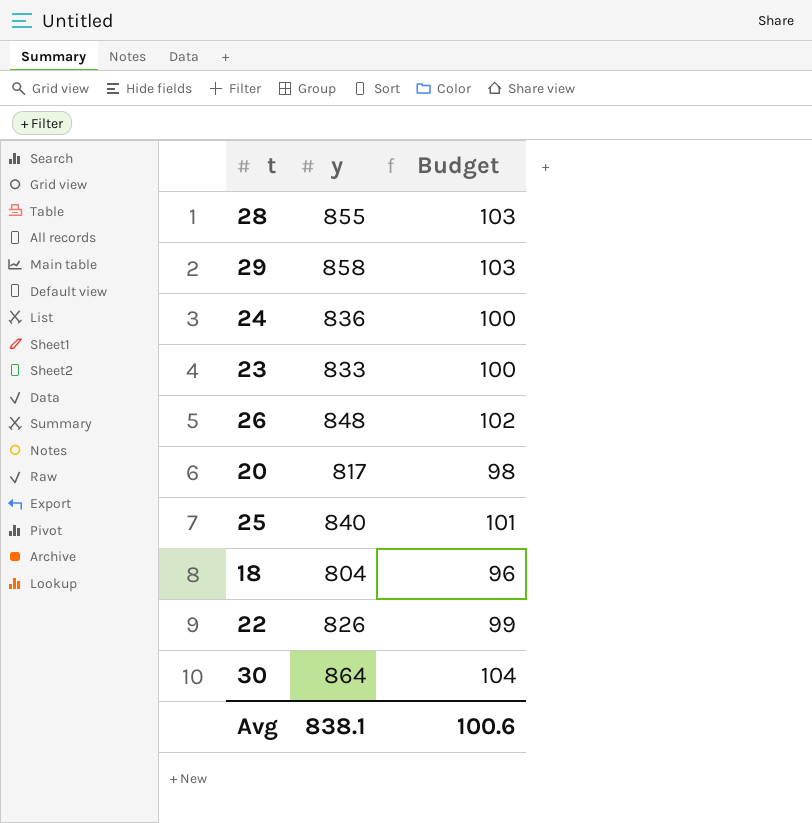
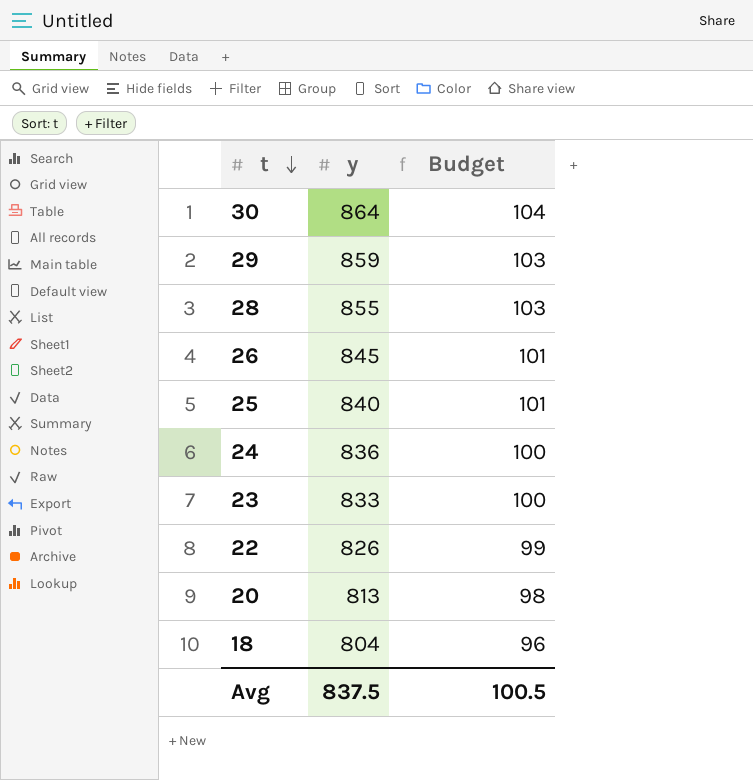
row order: none -> t descending
29 | y: 858 -> 859
26 | y: 848 -> 845
26 | Budget: 102 -> 101
20 | y: 817 -> 813
Avg | y: 838.1 -> 837.5
Avg | Budget: 100.6 -> 100.5

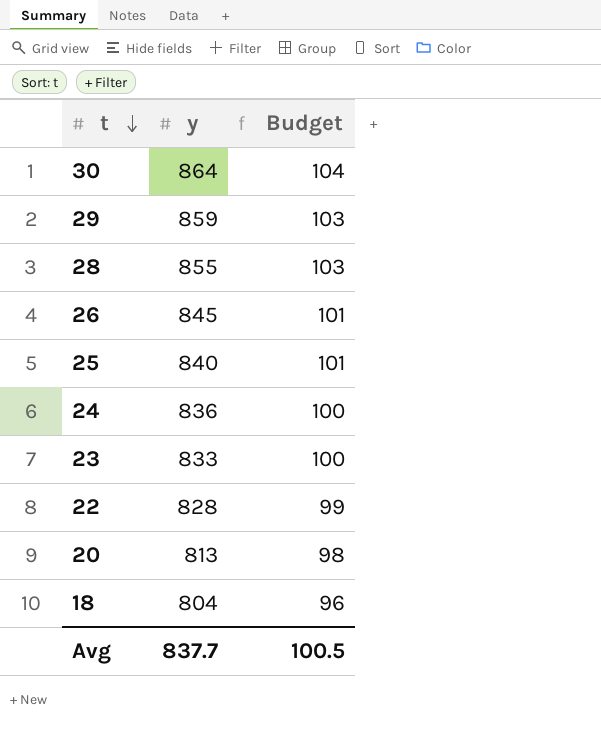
22 | y: 826 -> 828
Avg | y: 837.5 -> 837.7

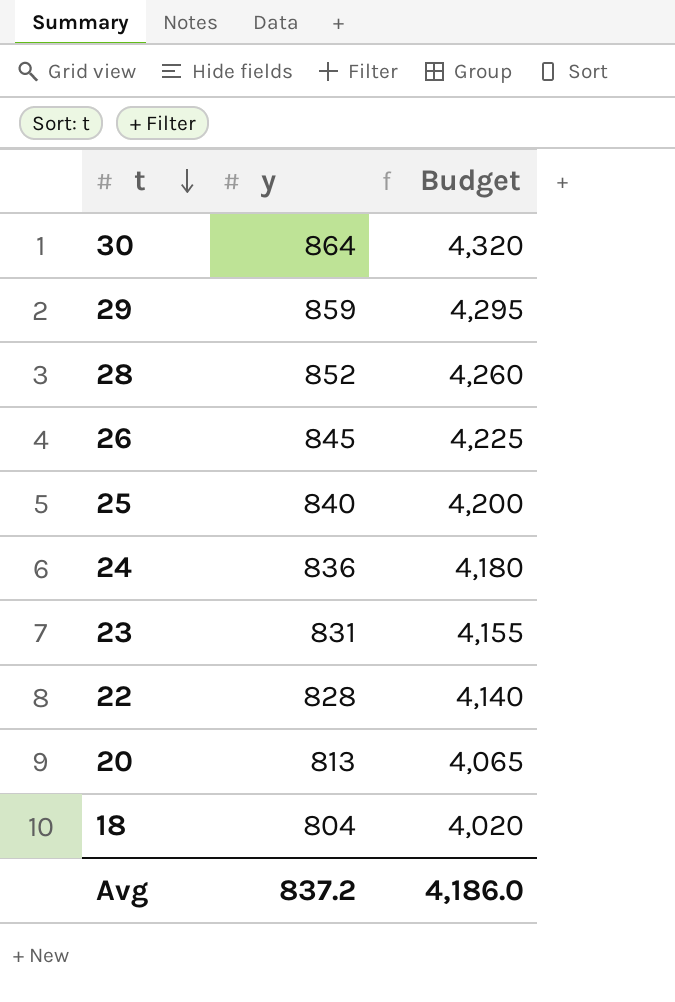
column Budget | formula: [y] * 0.12 -> [y] * 5
28 | y: 855 -> 852
23 | y: 833 -> 831
Avg | y: 837.7 -> 837.2
Avg | Budget: 100.5 -> 4,186.0

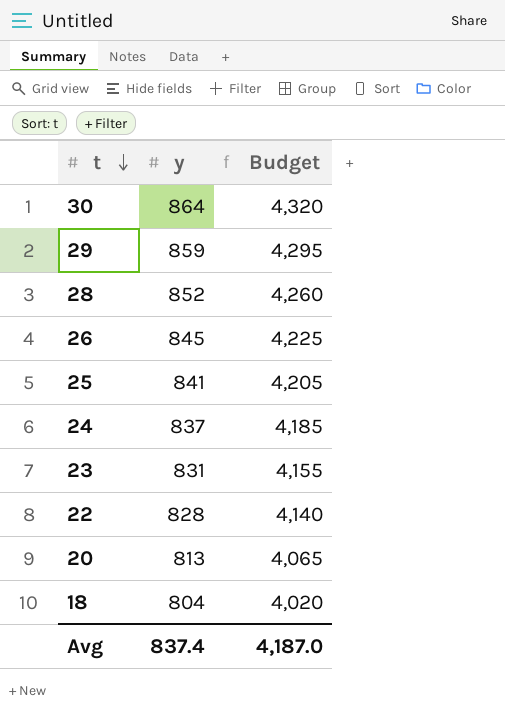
25 | y: 840 -> 841
25 | Budget: 4,200 -> 4,205
24 | y: 836 -> 837
24 | Budget: 4,180 -> 4,185
Avg | y: 837.2 -> 837.4
Avg | Budget: 4,186.0 -> 4,187.0

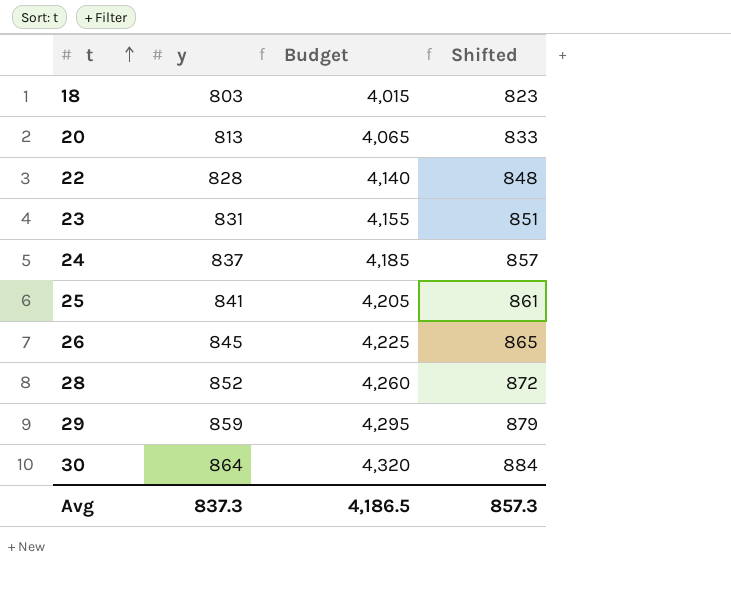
row order: t descending -> t ascending
column Shifted | formula: none -> [y] + 20
18 | y: 804 -> 803
18 | Budget: 4,020 -> 4,015
Avg | y: 837.4 -> 837.3
Avg | Budget: 4,187.0 -> 4,186.5

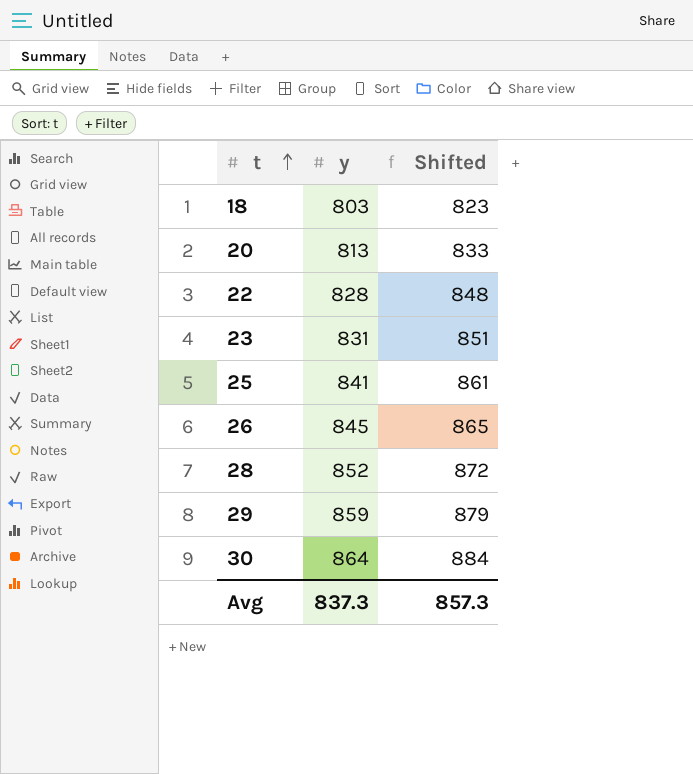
column Budget | formula: [y] * 5 -> none
row 24: 837 | 4,185 | 857 -> none

